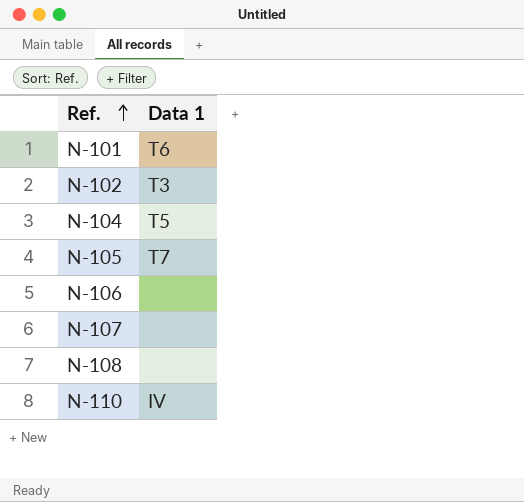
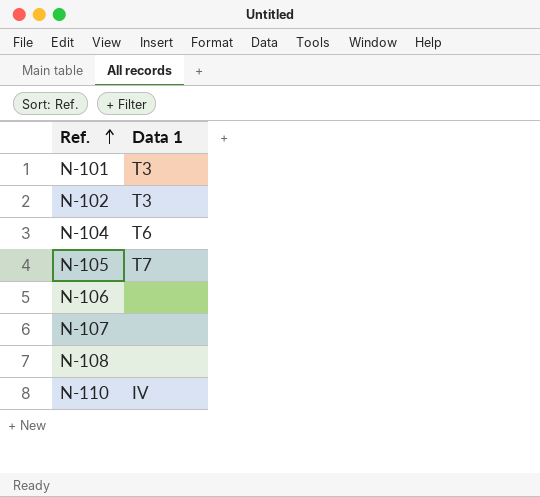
N-101 | Data 1: T6 -> T3
N-104 | Data 1: T5 -> T6

